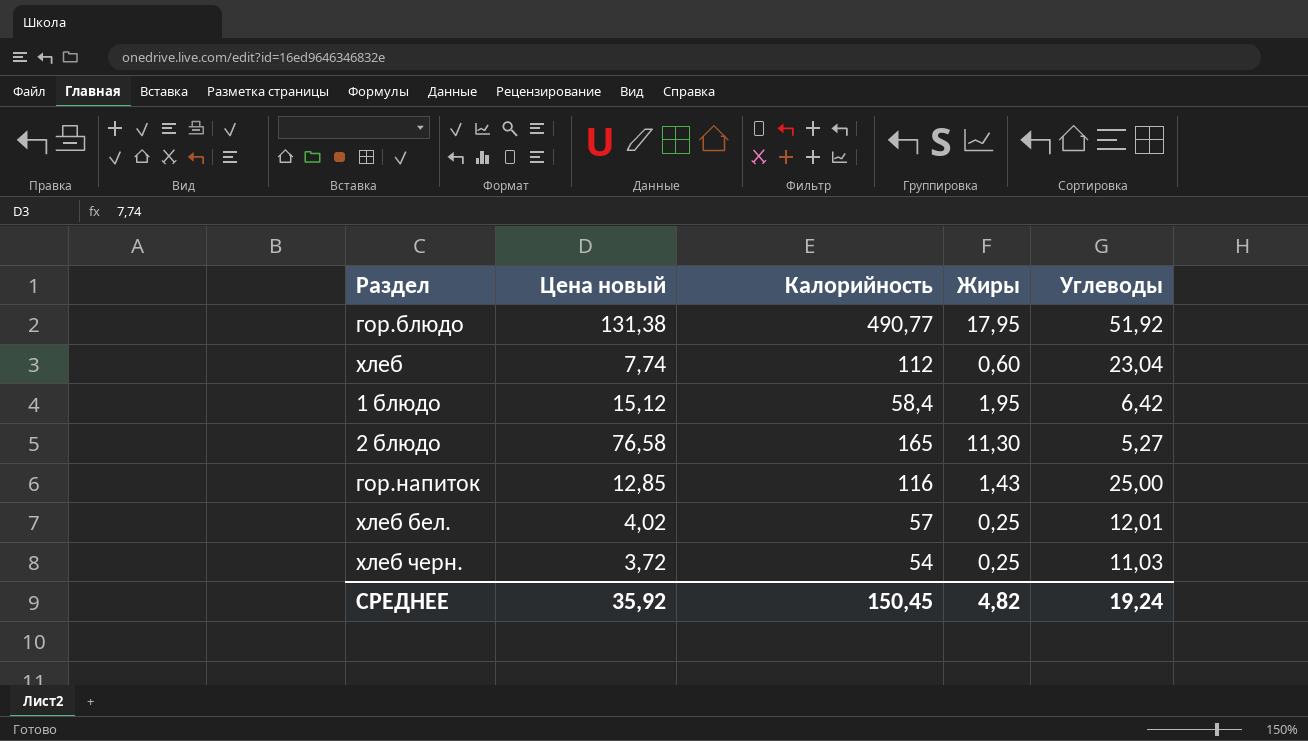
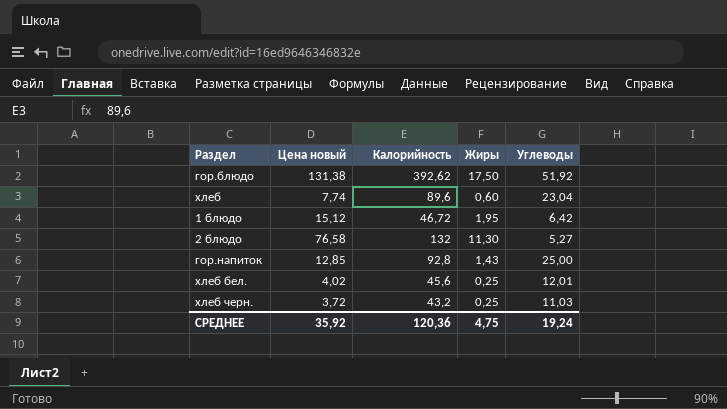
гор.блюдо | Калорийность: 490,77 -> 392,62
гор.блюдо | Жиры: 17,95 -> 17,50
хлеб | Калорийность: 112 -> 89,6
1 блюдо | Калорийность: 58,4 -> 46,72
2 блюдо | Калорийность: 165 -> 132
гор.напиток | Калорийность: 116 -> 92,8
хлеб бел. | Калорийность: 57 -> 45,6
хлеб черн. | Калорийность: 54 -> 43,2
СРЕДНЕЕ | Калорийность: 150,45 -> 120,36
СРЕДНЕЕ | Жиры: 4,82 -> 4,75

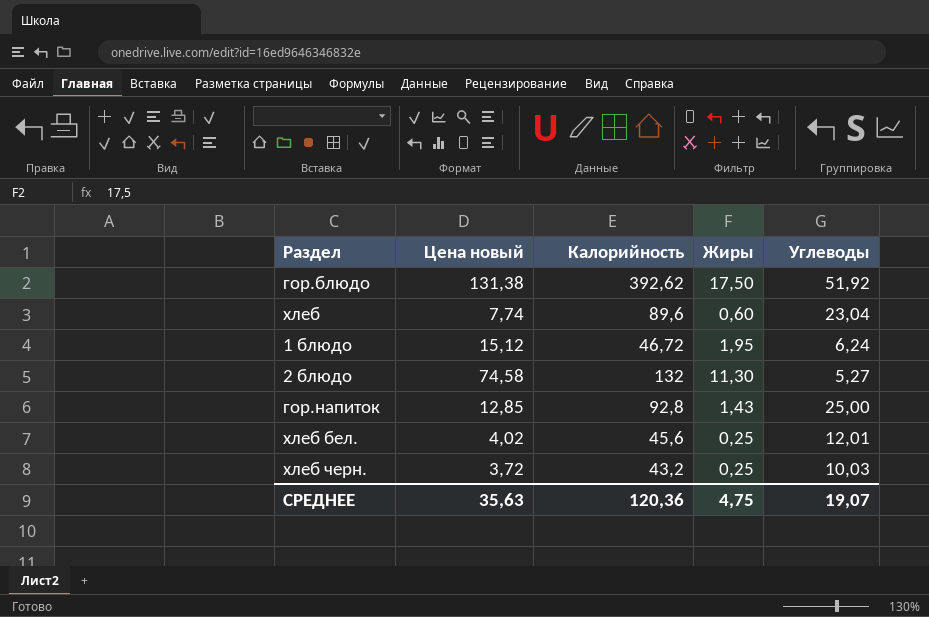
1 блюдо | Углеводы: 6,42 -> 6,24
2 блюдо | Цена новый: 76,58 -> 74,58
хлеб черн. | Углеводы: 11,03 -> 10,03
СРЕДНЕЕ | Цена новый: 35,92 -> 35,63
СРЕДНЕЕ | Углеводы: 19,24 -> 19,07

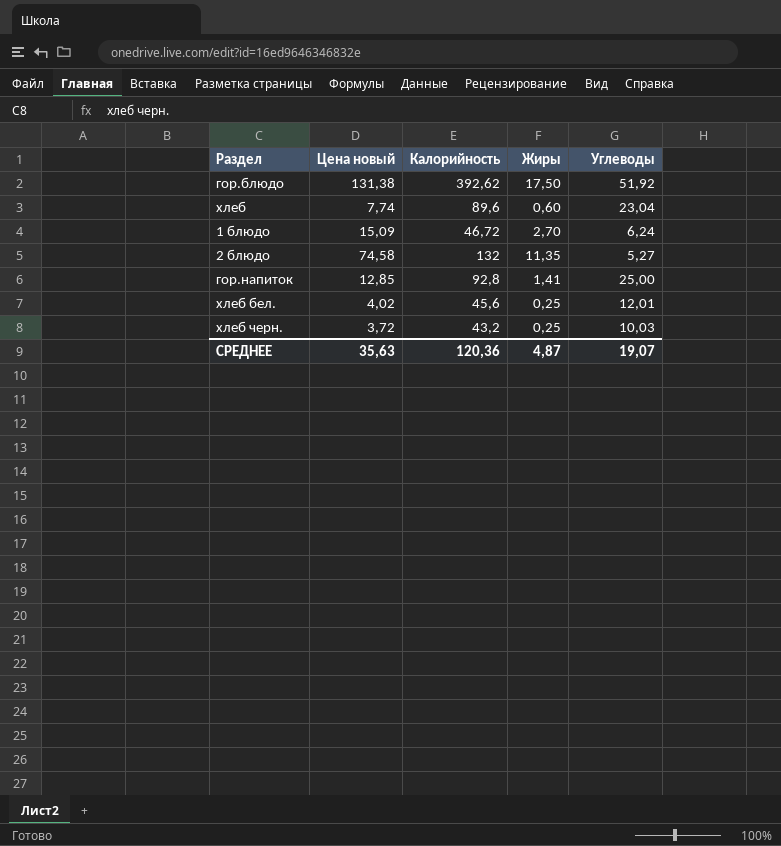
1 блюдо | Цена новый: 15,12 -> 15,09
1 блюдо | Жиры: 1,95 -> 2,70
2 блюдо | Жиры: 11,30 -> 11,35
гор.напиток | Жиры: 1,43 -> 1,41
СРЕДНЕЕ | Жиры: 4,75 -> 4,87

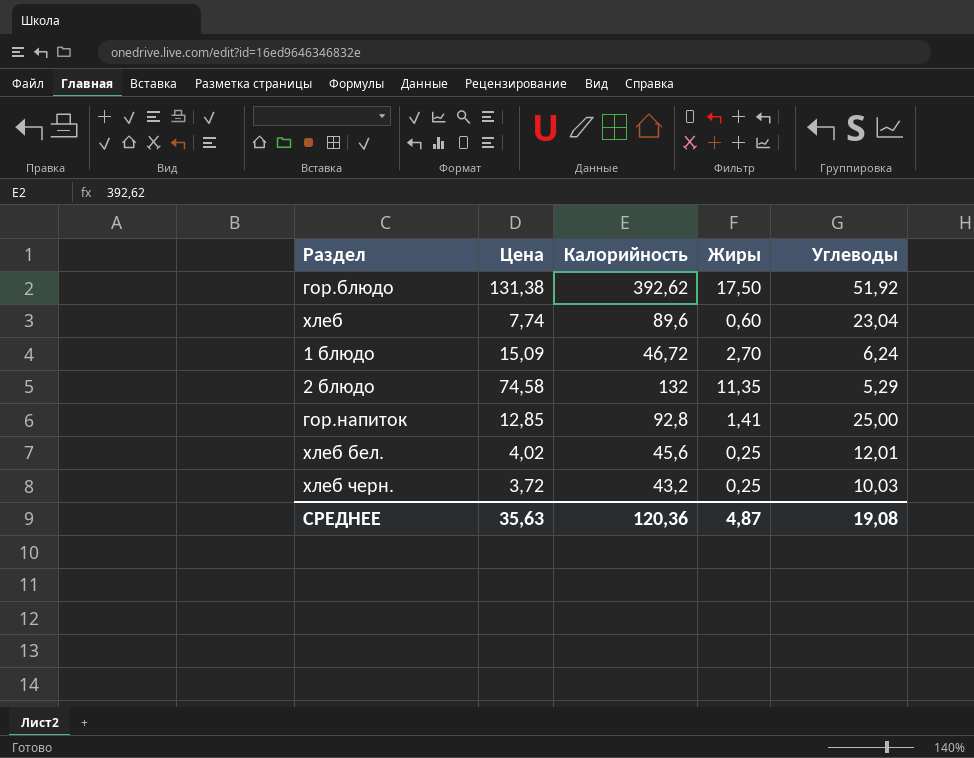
column name: Цена новый -> Цена
2 блюдо | Углеводы: 5,27 -> 5,29
СРЕДНЕЕ | Углеводы: 19,07 -> 19,08

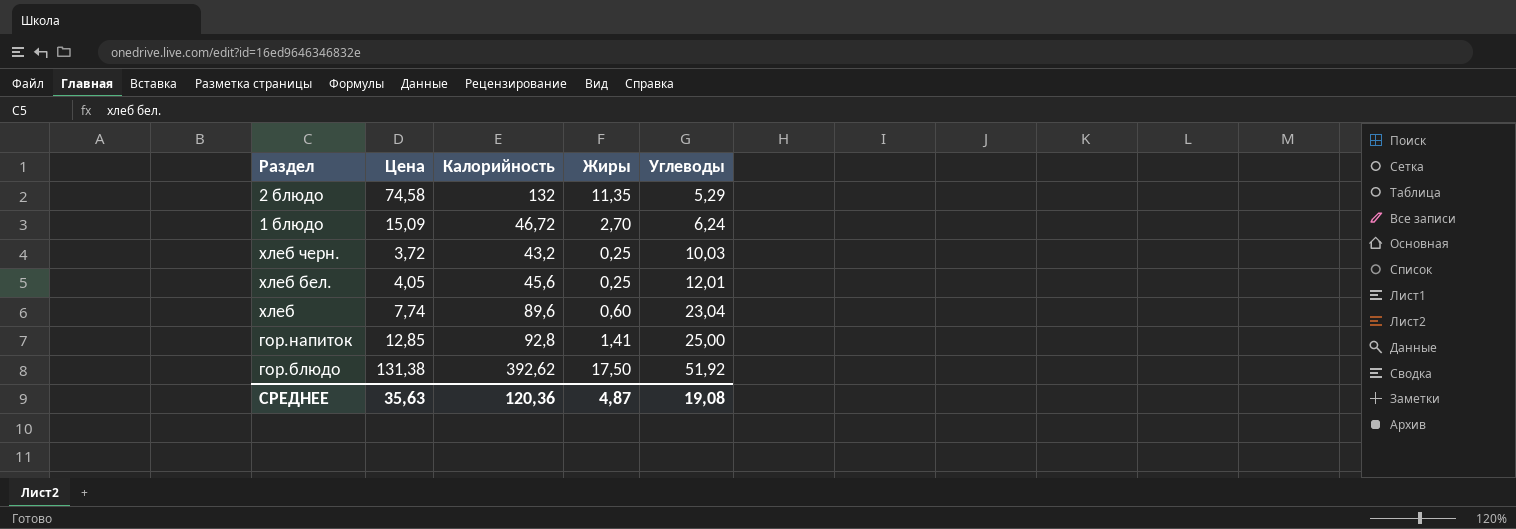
row order: none -> Углеводы ascending
хлеб бел. | Цена: 4,02 -> 4,05

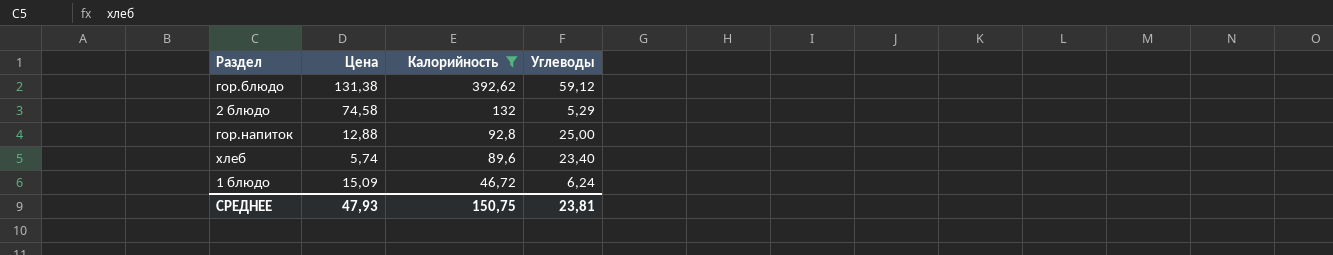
filter: none -> Калорийность >= 46,72
row order: Углеводы ascending -> Калорийность descending
column Жиры | position: 4 -> none
гор.блюдо | Углеводы: 51,92 -> 59,12
гор.напиток | Цена: 12,85 -> 12,88
хлеб | Цена: 7,74 -> 5,74
хлеб | Углеводы: 23,04 -> 23,40
СРЕДНЕЕ | Цена: 35,63 -> 47,93
СРЕДНЕЕ | Калорийность: 120,36 -> 150,75
СРЕДНЕЕ | Углеводы: 19,08 -> 23,81

